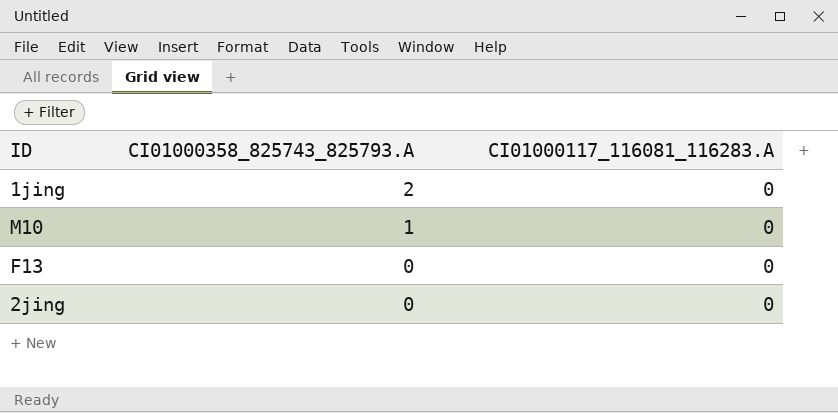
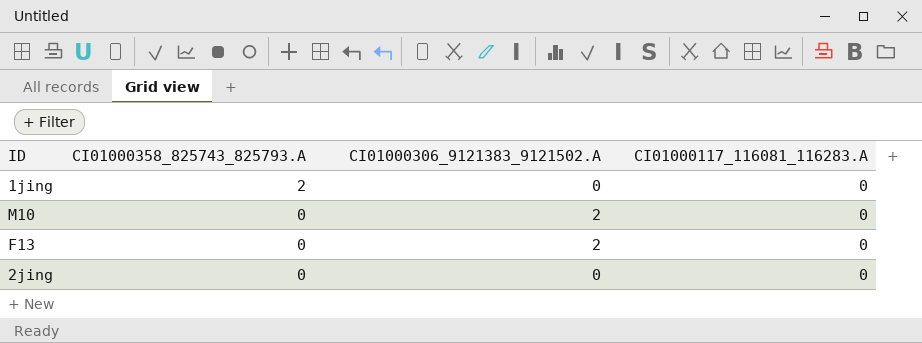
column CI01000306_9121383_9121502.A | position: none -> 3
M10 | CI01000358_825743_825793.A: 1 -> 0

